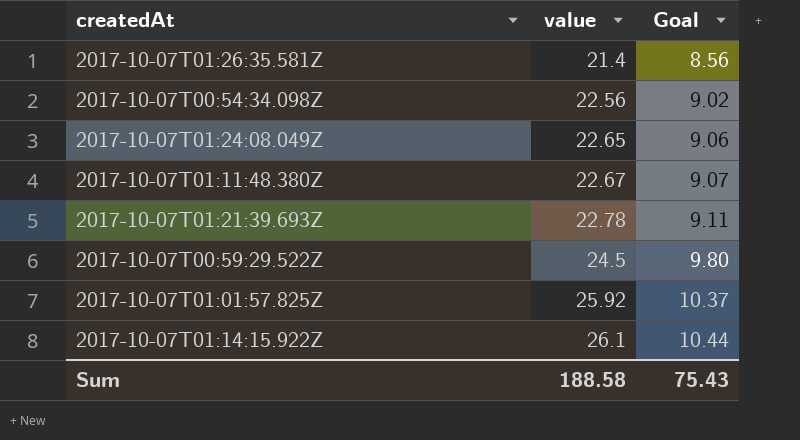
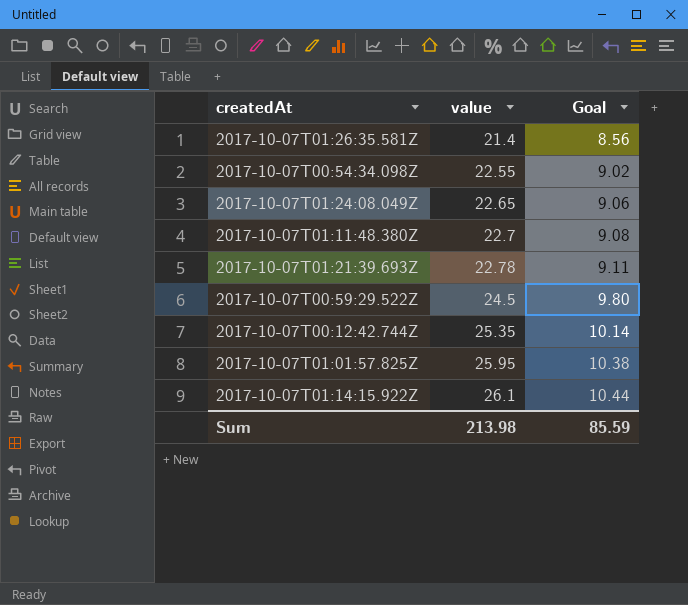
2017-10-07T00:54:34.098Z | value: 22.56 -> 22.55
2017-10-07T01:11:48.380Z | value: 22.67 -> 22.7
2017-10-07T01:11:48.380Z | Goal: 9.07 -> 9.08
row 2017-10-07T00:12:42.744Z: none -> 25.35 | 10.14
2017-10-07T01:01:57.825Z | value: 25.92 -> 25.95
2017-10-07T01:01:57.825Z | Goal: 10.37 -> 10.38
Sum | value: 188.58 -> 213.98
Sum | Goal: 75.43 -> 85.59

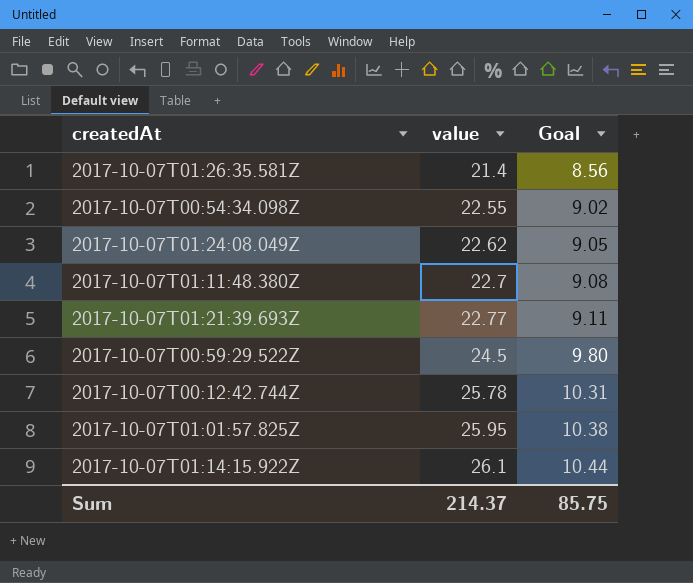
2017-10-07T01:24:08.049Z | value: 22.65 -> 22.62
2017-10-07T01:24:08.049Z | Goal: 9.06 -> 9.05
2017-10-07T01:21:39.693Z | value: 22.78 -> 22.77
2017-10-07T00:12:42.744Z | value: 25.35 -> 25.78
2017-10-07T00:12:42.744Z | Goal: 10.14 -> 10.31
Sum | value: 213.98 -> 214.37
Sum | Goal: 85.59 -> 85.75

